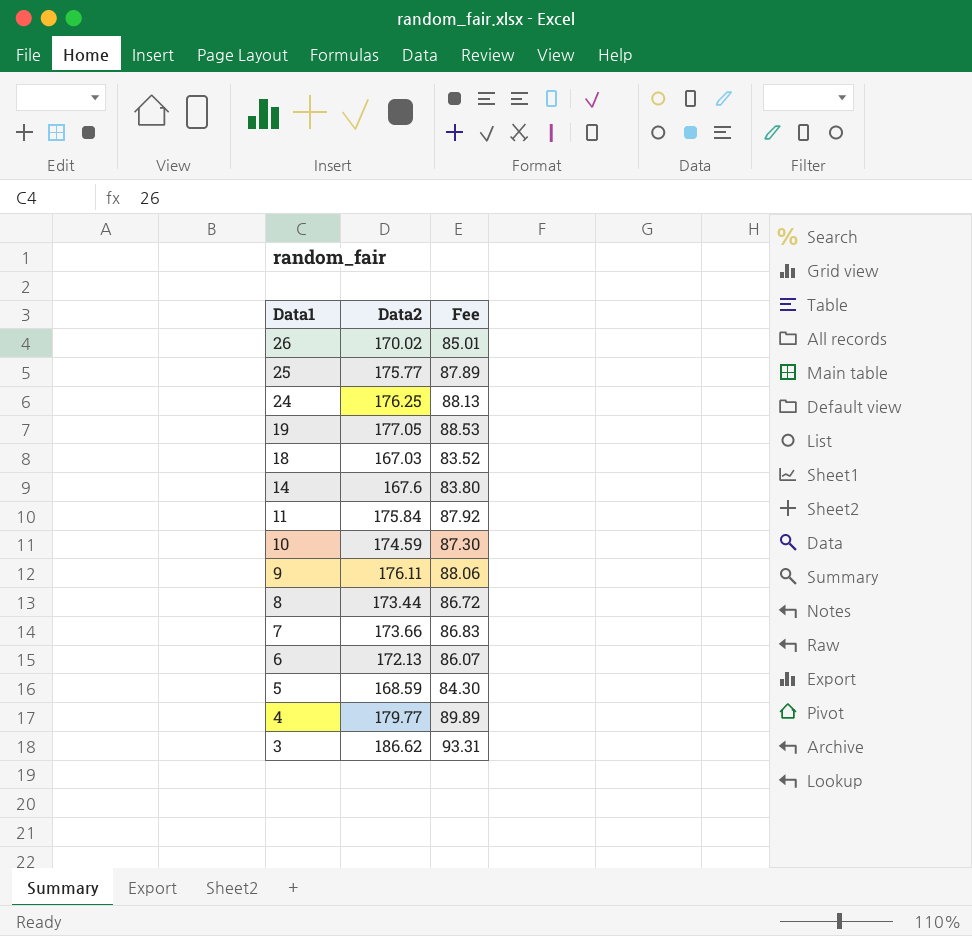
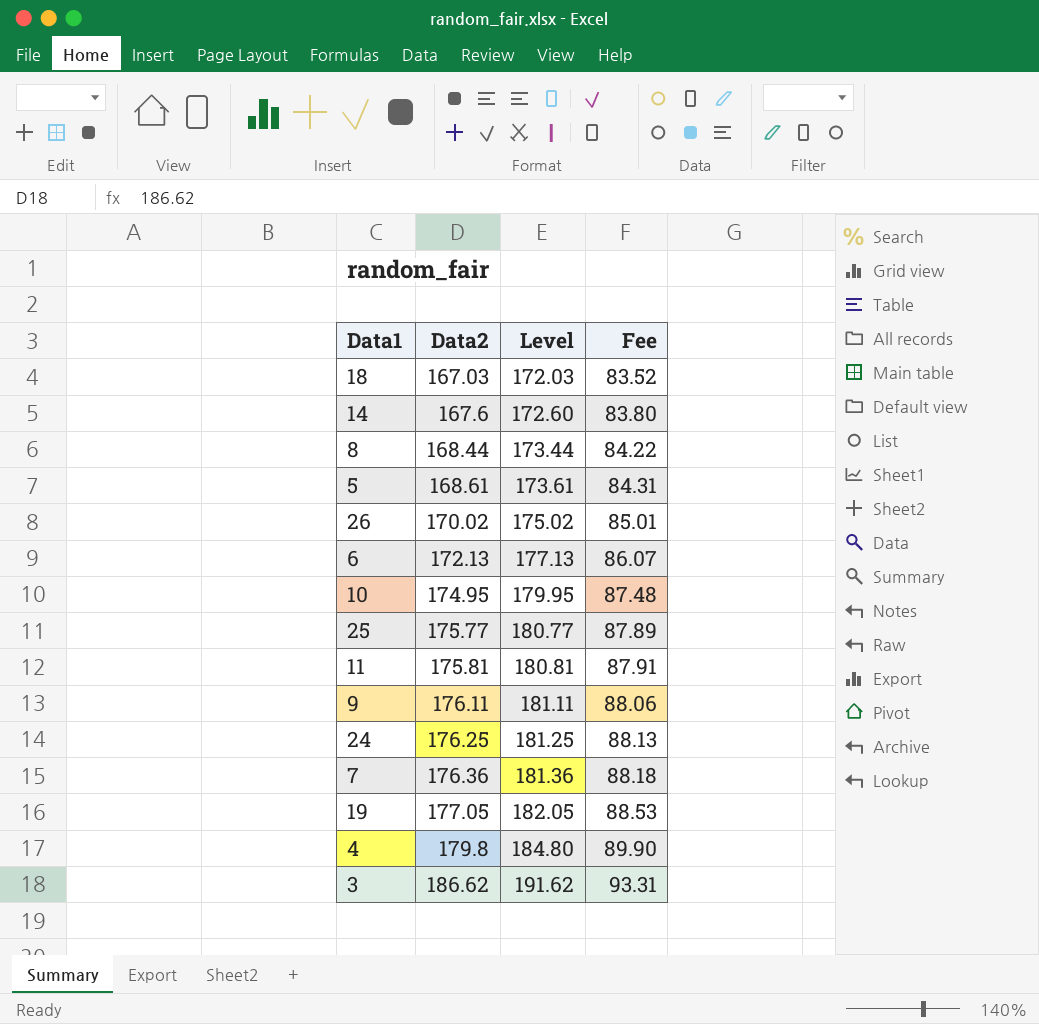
row order: Data1 descending -> Data2 ascending
column Level | formula: none -> [Data2] + 5
8 | Data2: 173.44 -> 168.44
8 | Fee: 86.72 -> 84.22
5 | Data2: 168.59 -> 168.61
5 | Fee: 84.30 -> 84.31
10 | Data2: 174.59 -> 174.95
10 | Fee: 87.30 -> 87.48
11 | Data2: 175.84 -> 175.81
11 | Fee: 87.92 -> 87.91
7 | Data2: 173.66 -> 176.36
7 | Fee: 86.83 -> 88.18
4 | Data2: 179.77 -> 179.8
4 | Fee: 89.89 -> 89.90

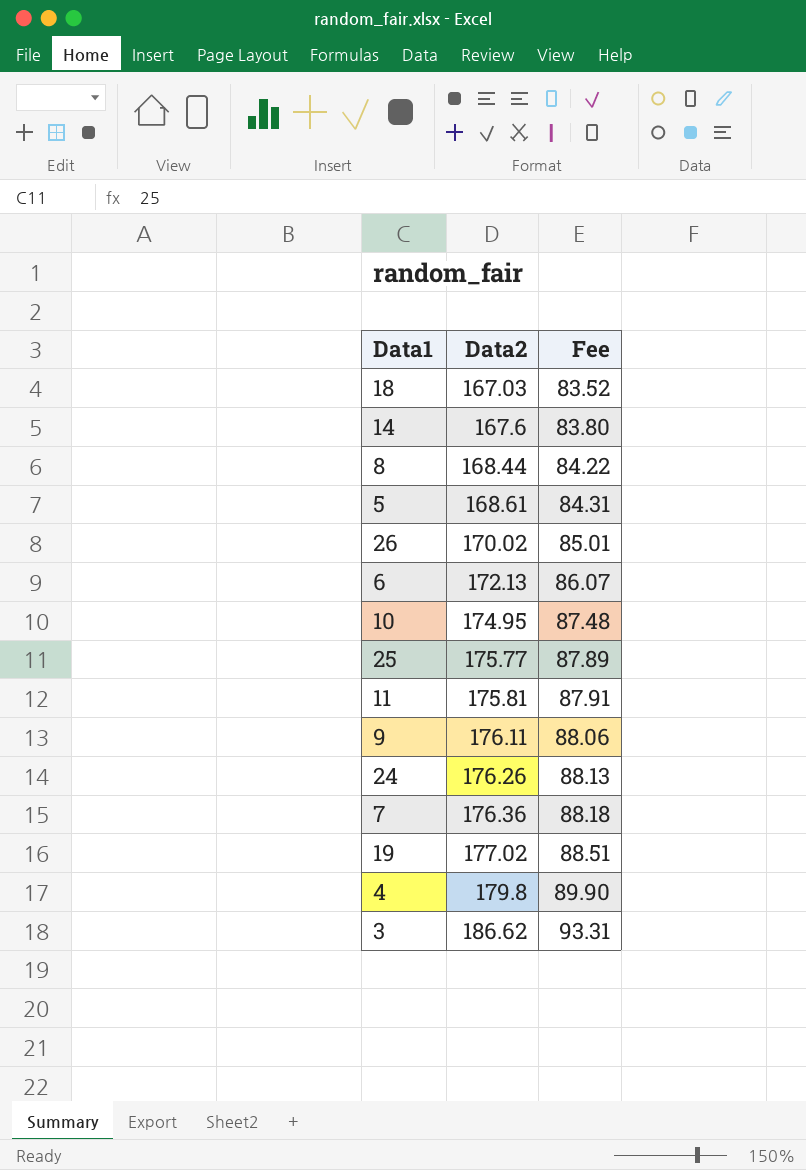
column Level | formula: [Data2] + 5 -> none
24 | Data2: 176.25 -> 176.26
19 | Data2: 177.05 -> 177.02
19 | Fee: 88.53 -> 88.51

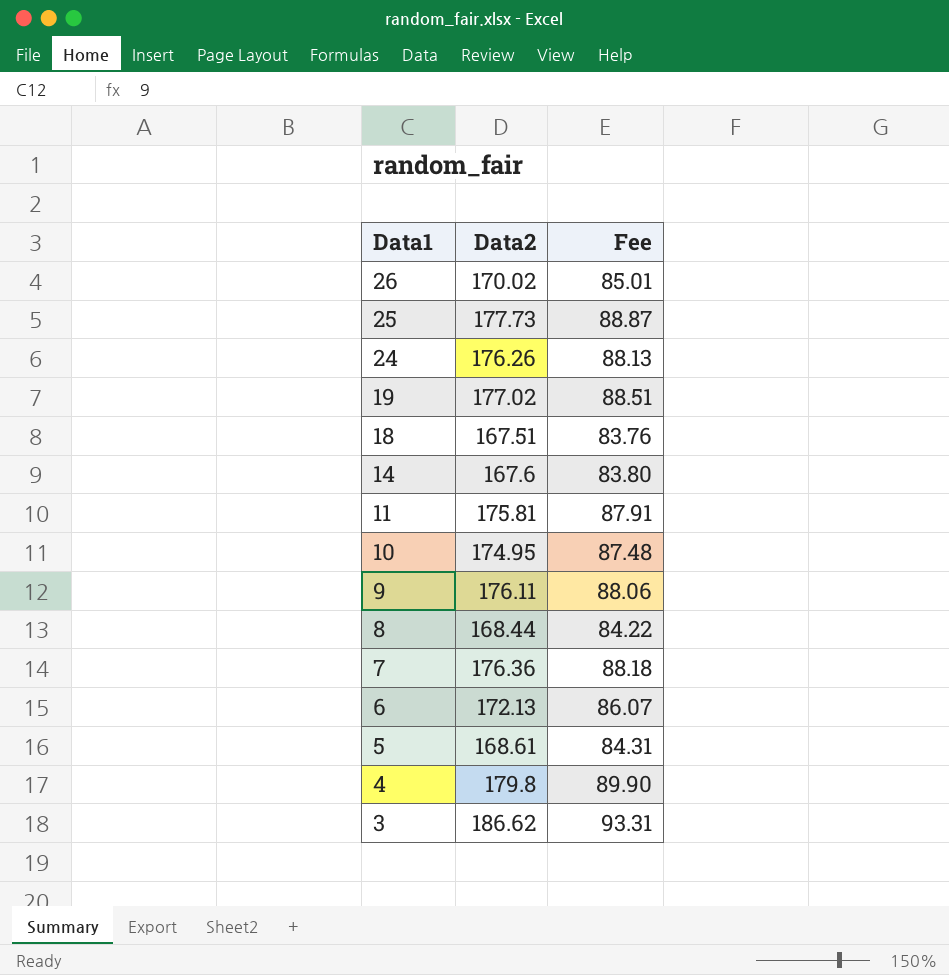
row order: Data2 ascending -> Data1 descending
25 | Data2: 175.77 -> 177.73
25 | Fee: 87.89 -> 88.87
18 | Data2: 167.03 -> 167.51
18 | Fee: 83.52 -> 83.76

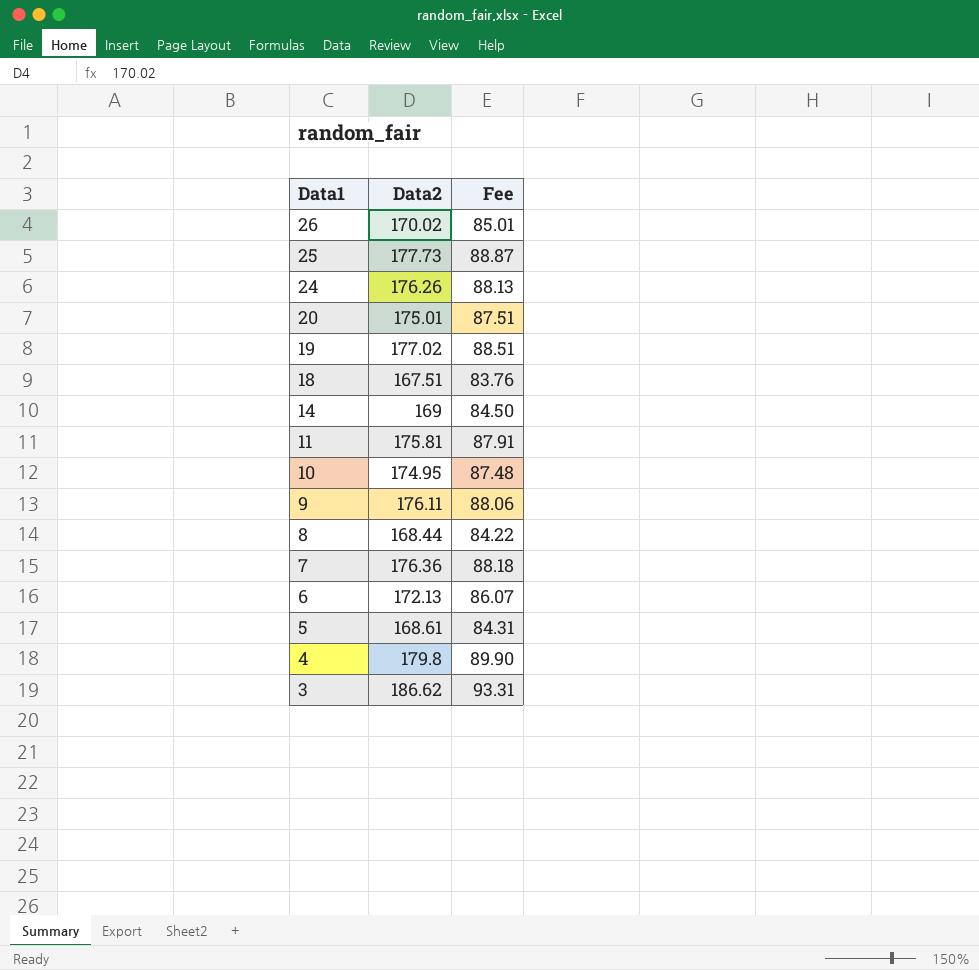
row 20: none -> 175.01 | 87.51
14 | Data2: 167.6 -> 169
14 | Fee: 83.80 -> 84.50

